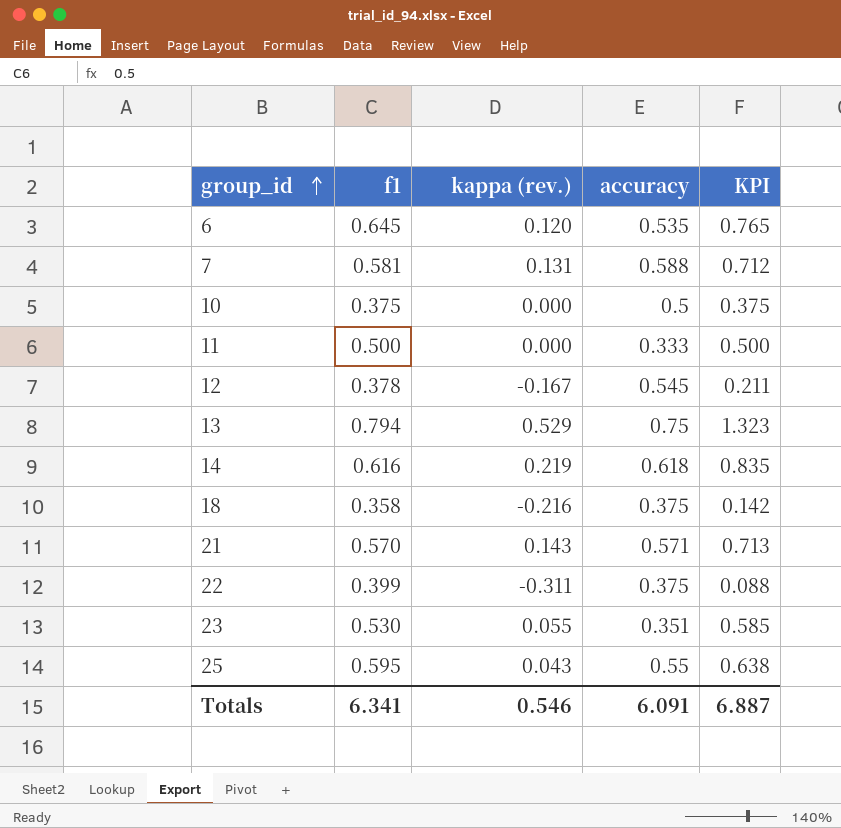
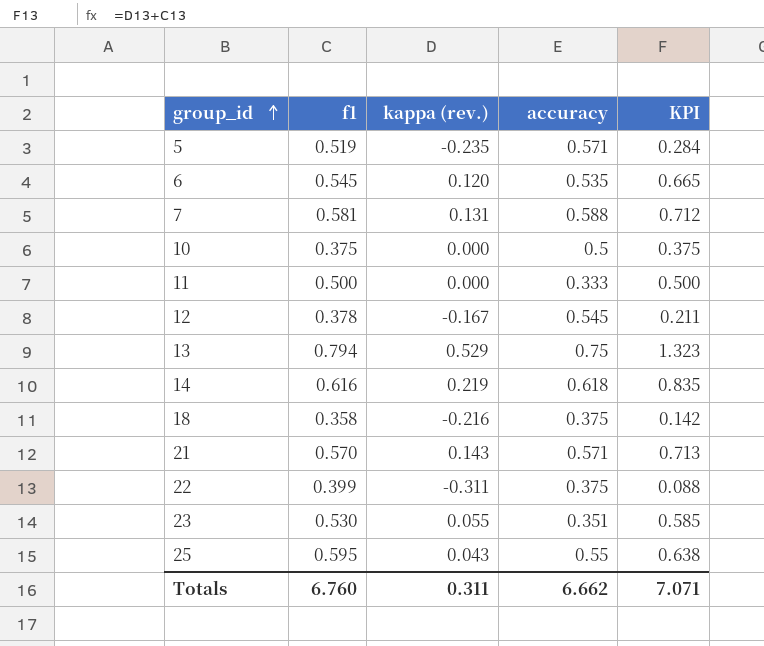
row 5: none -> 0.519 | -0.235 | 0.571 | 0.284
6 | f1: 0.645 -> 0.545
6 | KPI: 0.765 -> 0.665
Totals | f1: 6.341 -> 6.760
Totals | kappa (rev.): 0.546 -> 0.311
Totals | accuracy: 6.091 -> 6.662
Totals | KPI: 6.887 -> 7.071

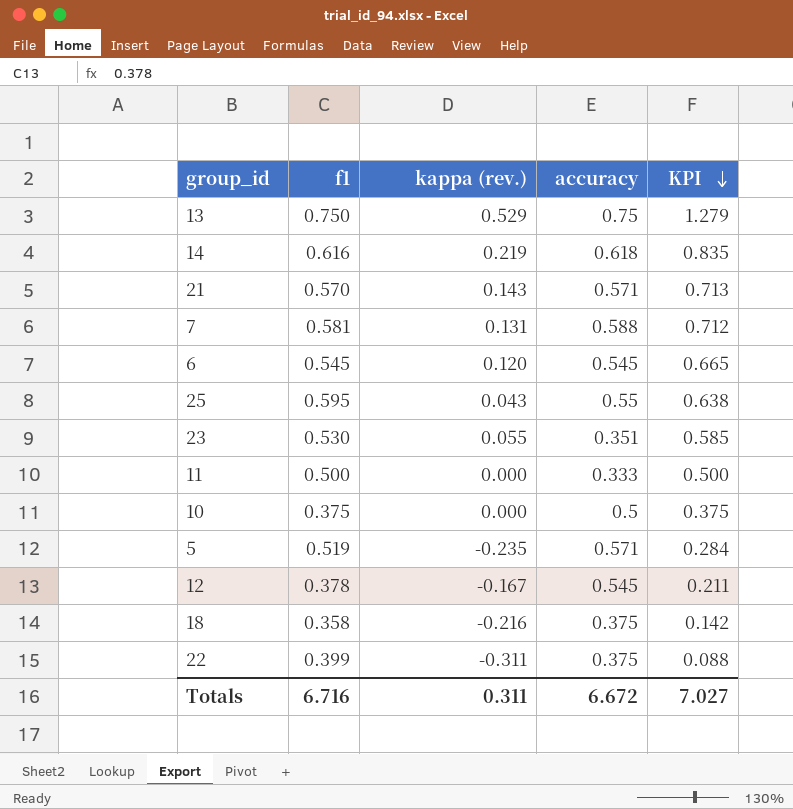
row order: group_id ascending -> KPI descending
13 | f1: 0.794 -> 0.750
13 | KPI: 1.323 -> 1.279
6 | accuracy: 0.535 -> 0.545
Totals | f1: 6.760 -> 6.716
Totals | accuracy: 6.662 -> 6.672
Totals | KPI: 7.071 -> 7.027

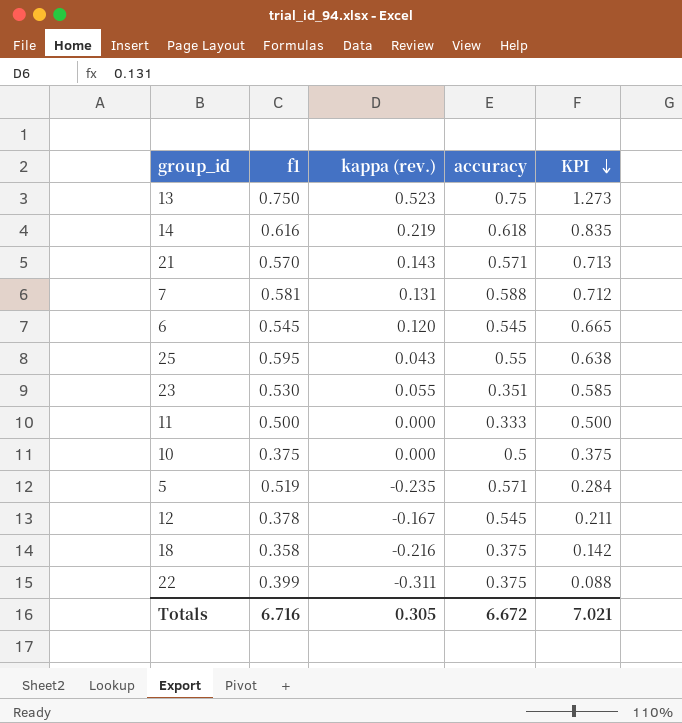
13 | kappa (rev.): 0.529 -> 0.523
13 | KPI: 1.279 -> 1.273
Totals | kappa (rev.): 0.311 -> 0.305
Totals | KPI: 7.027 -> 7.021

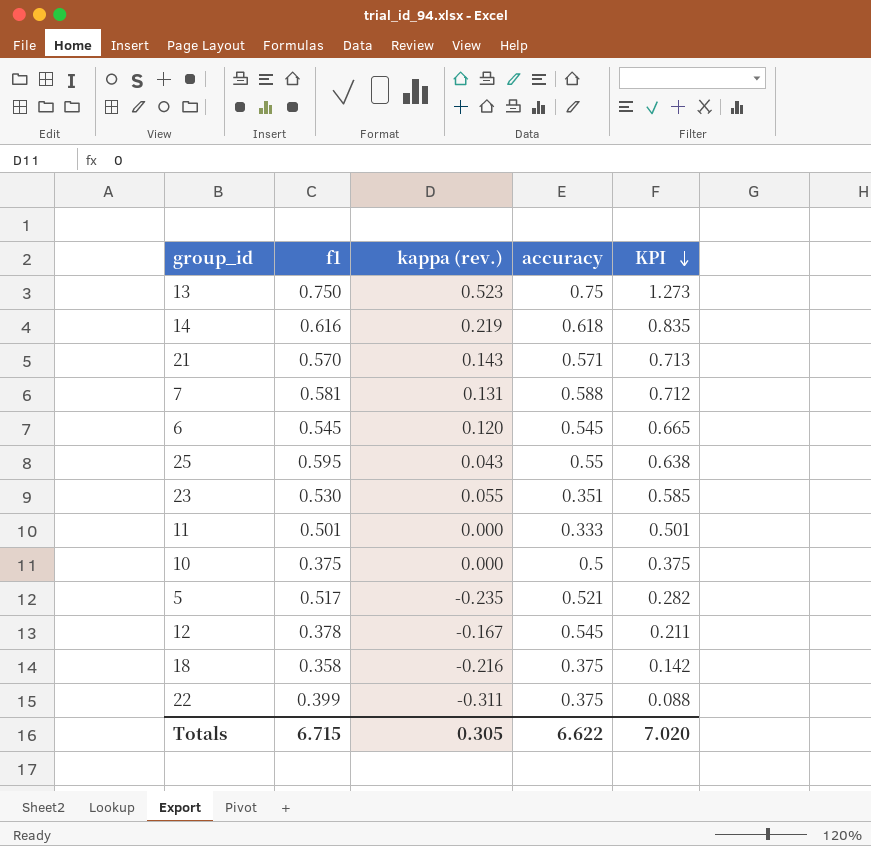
11 | f1: 0.500 -> 0.501
11 | KPI: 0.500 -> 0.501
5 | f1: 0.519 -> 0.517
5 | accuracy: 0.571 -> 0.521
5 | KPI: 0.284 -> 0.282
Totals | f1: 6.716 -> 6.715
Totals | accuracy: 6.672 -> 6.622
Totals | KPI: 7.021 -> 7.020

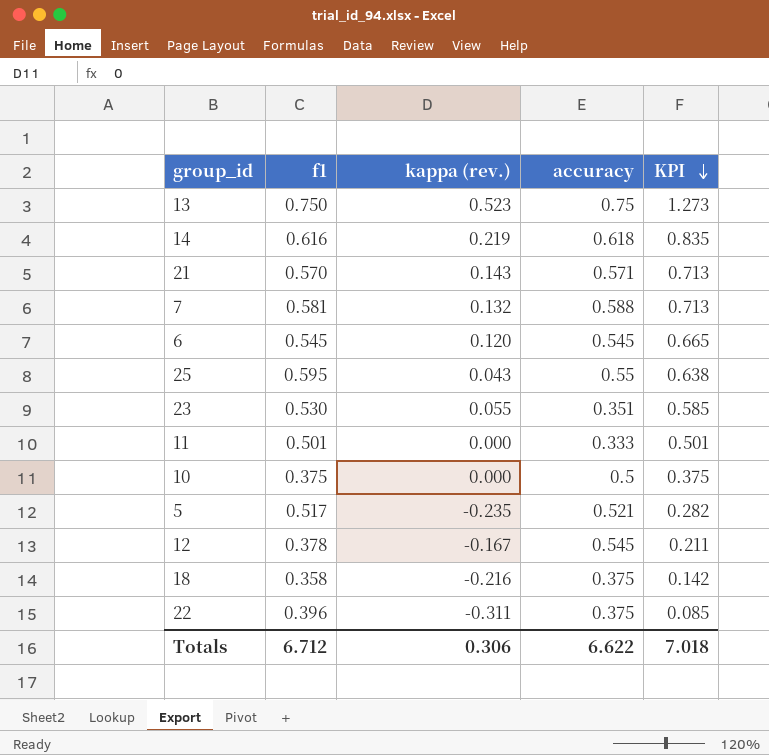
7 | kappa (rev.): 0.131 -> 0.132
7 | KPI: 0.712 -> 0.713
22 | f1: 0.399 -> 0.396
22 | KPI: 0.088 -> 0.085
Totals | f1: 6.715 -> 6.712
Totals | kappa (rev.): 0.305 -> 0.306
Totals | KPI: 7.020 -> 7.018

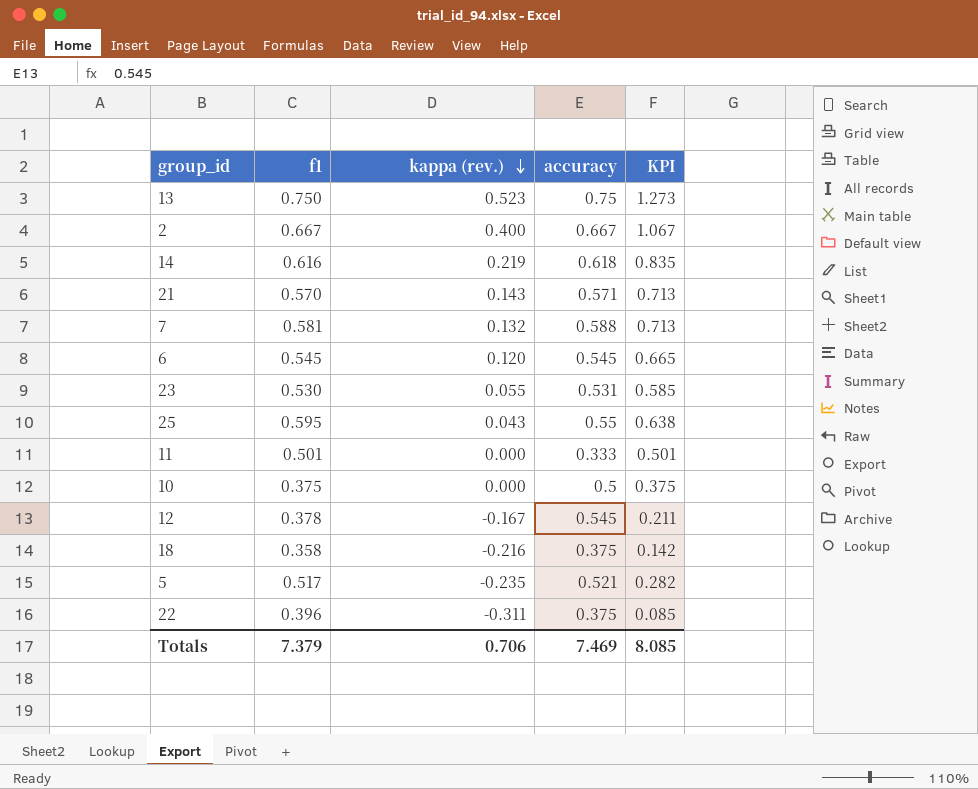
row order: KPI descending -> kappa (rev.) descending
row 2: none -> 0.667 | 0.400 | 0.667 | 1.067
23 | accuracy: 0.351 -> 0.531
Totals | f1: 6.712 -> 7.379
Totals | kappa (rev.): 0.306 -> 0.706
Totals | accuracy: 6.622 -> 7.469
Totals | KPI: 7.018 -> 8.085

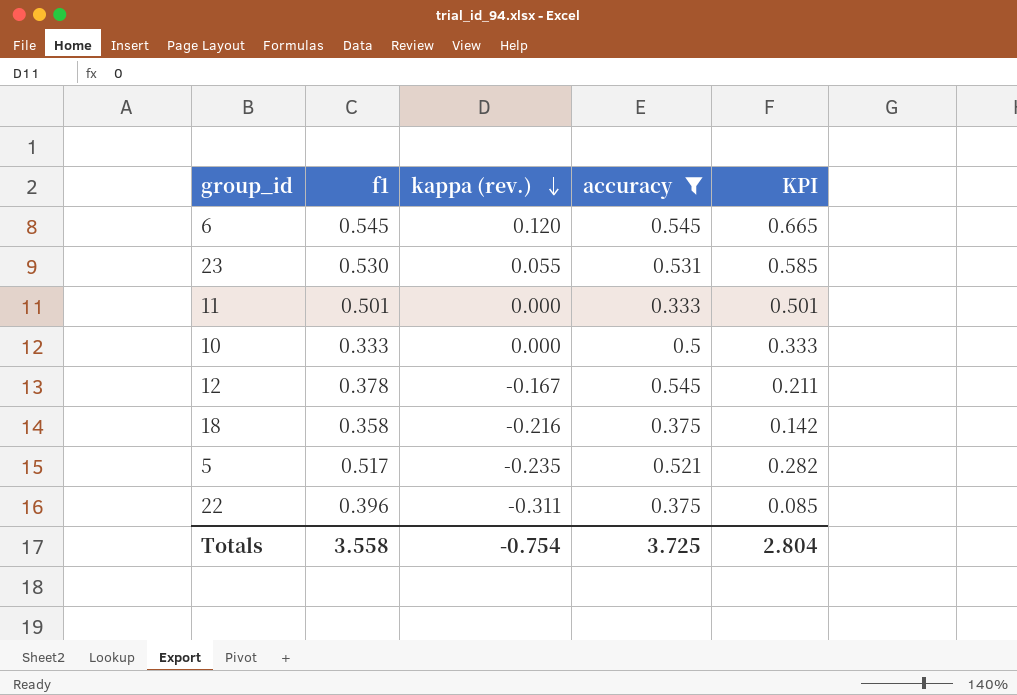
filter: none -> accuracy <= 0.545
10 | f1: 0.375 -> 0.333
10 | KPI: 0.375 -> 0.333
Totals | f1: 7.379 -> 3.558
Totals | kappa (rev.): 0.706 -> -0.754
Totals | accuracy: 7.469 -> 3.725
Totals | KPI: 8.085 -> 2.804

